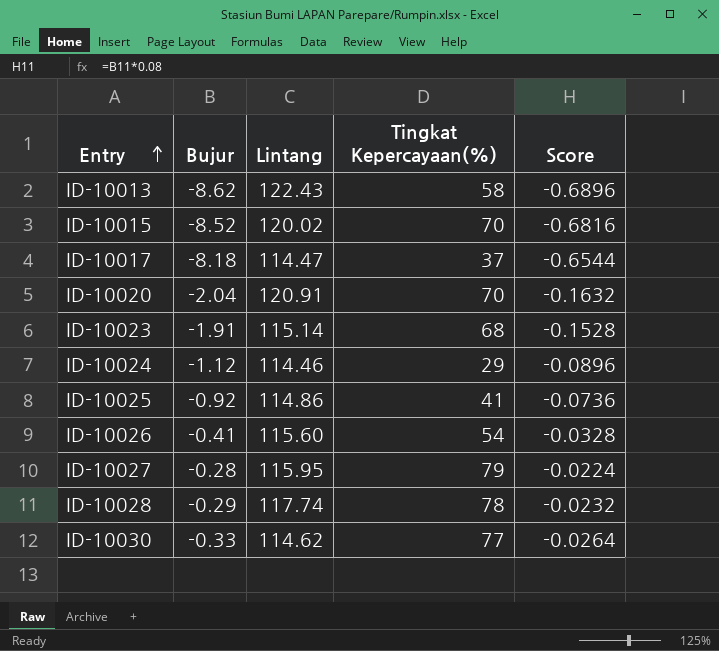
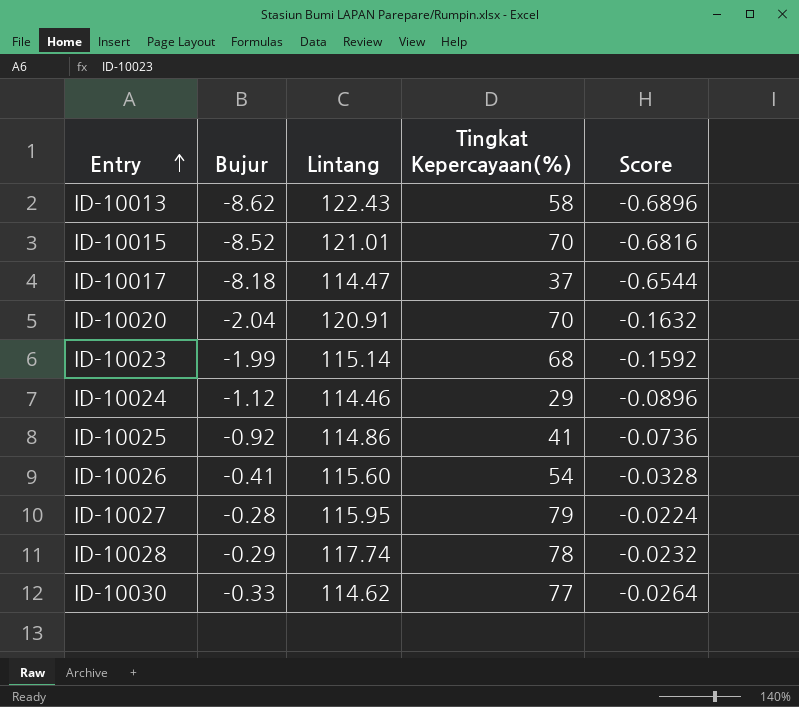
ID-10015 | Lintang: 120.02 -> 121.01
ID-10023 | Bujur: -1.91 -> -1.99
ID-10023 | Score: -0.1528 -> -0.1592

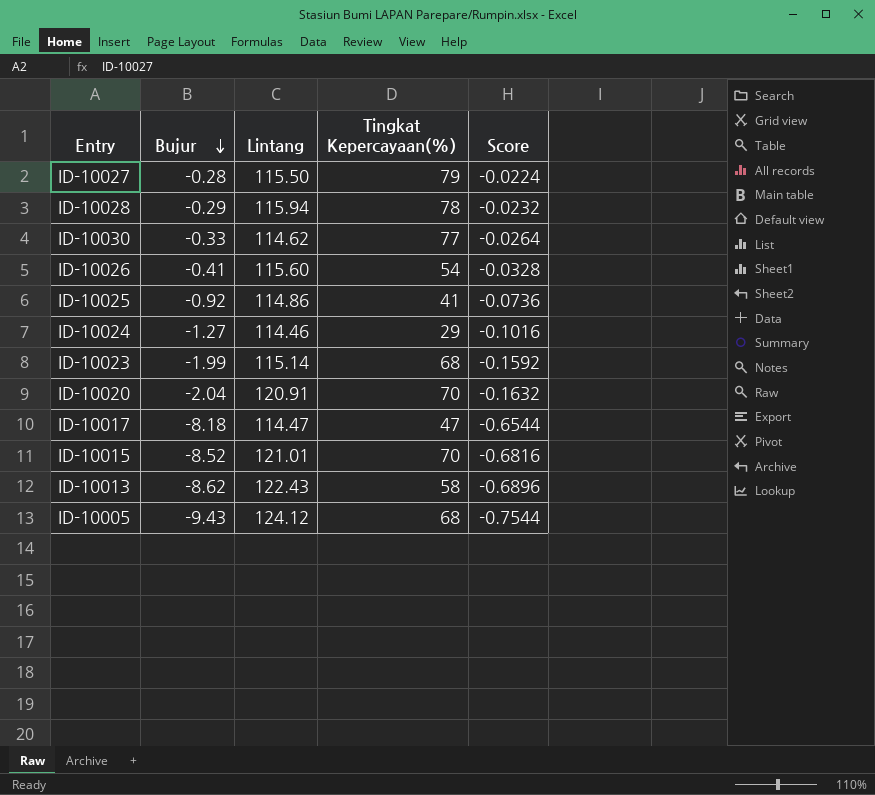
row order: Entry ascending -> Bujur descending
ID-10027 | Lintang: 115.95 -> 115.50
ID-10028 | Lintang: 117.74 -> 115.94
ID-10024 | Bujur: -1.12 -> -1.27
ID-10024 | Score: -0.0896 -> -0.1016
ID-10017 | Tingkat Kepercayaan(%): 37 -> 47
row ID-10005: none -> -9.43 | 124.12 | 68 | -0.7544

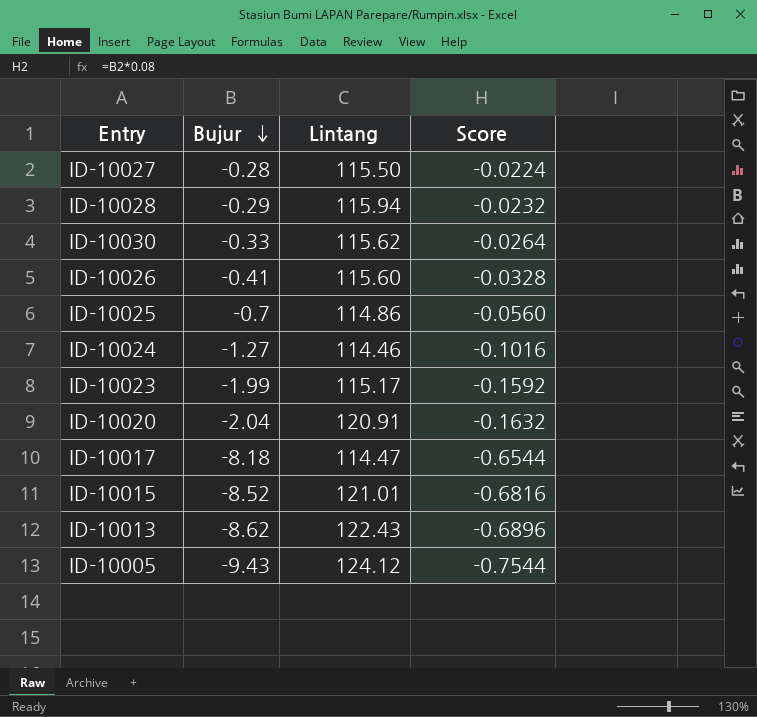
column Tingkat Kepercayaan(%) | position: 4 -> none
ID-10030 | Lintang: 114.62 -> 115.62
ID-10025 | Bujur: -0.92 -> -0.7
ID-10025 | Score: -0.0736 -> -0.0560
ID-10023 | Lintang: 115.14 -> 115.17

